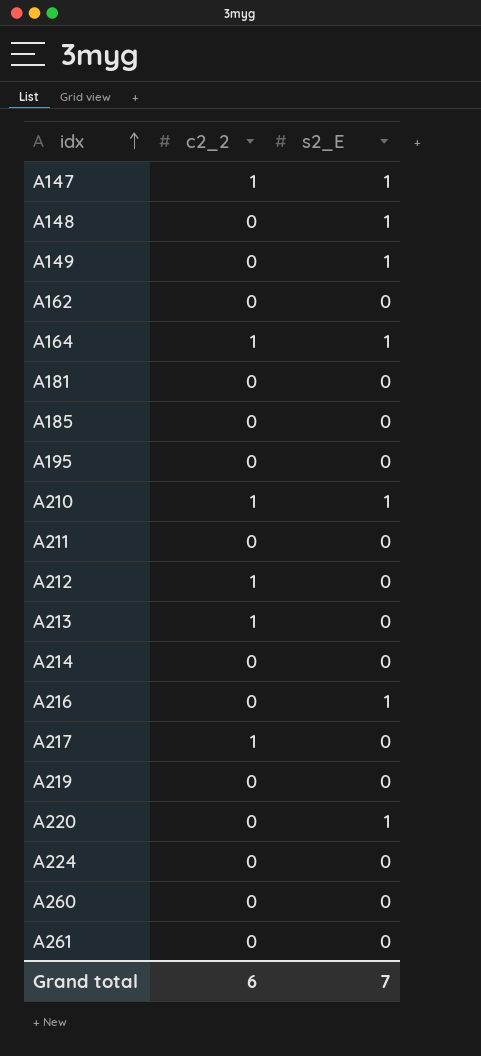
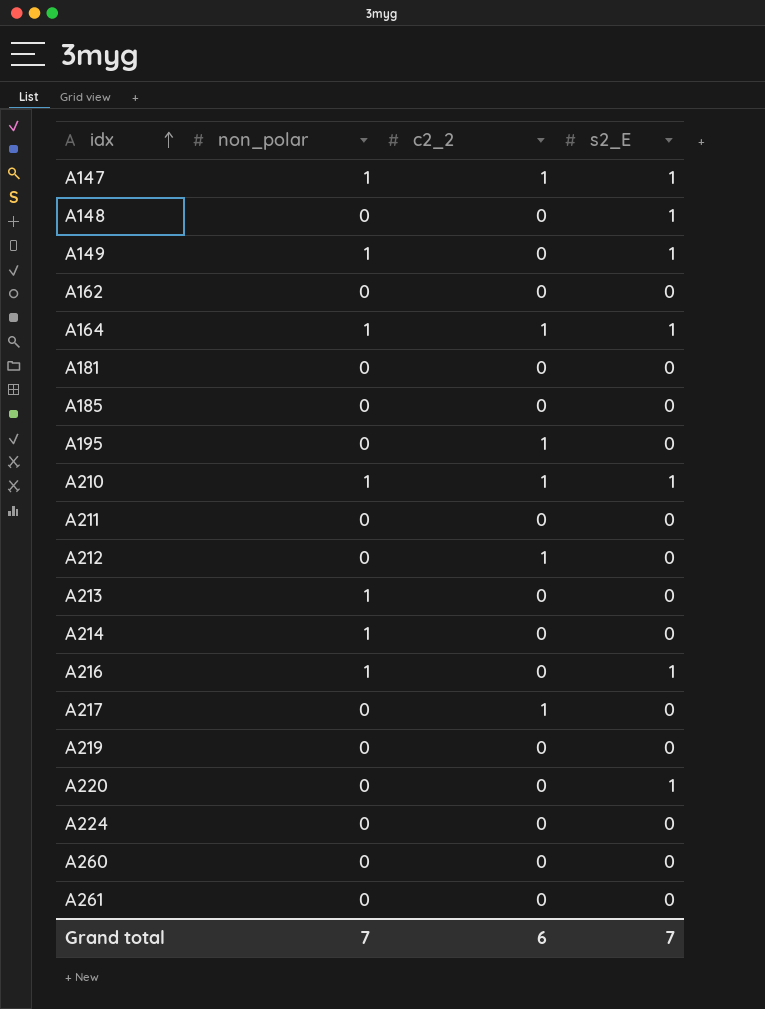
column non_polar | position: none -> 2
A195 | c2_2: 0 -> 1
A213 | c2_2: 1 -> 0

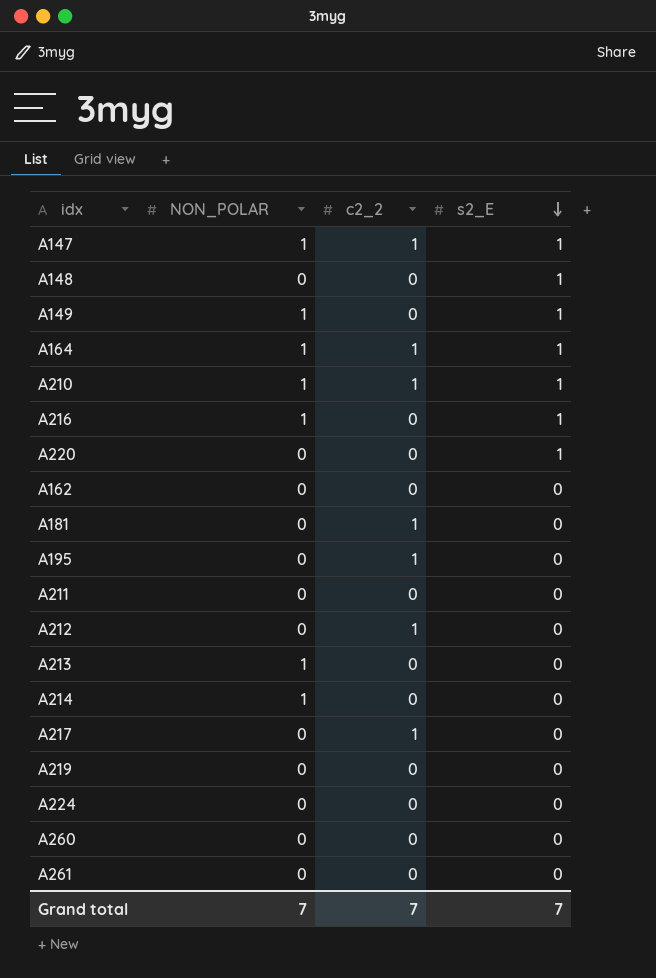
row order: idx ascending -> s2_E descending
column name: non_polar -> NON_POLAR
row A185: 0 | 0 | 0 -> none
A181 | c2_2: 0 -> 1
Grand total | c2_2: 6 -> 7

